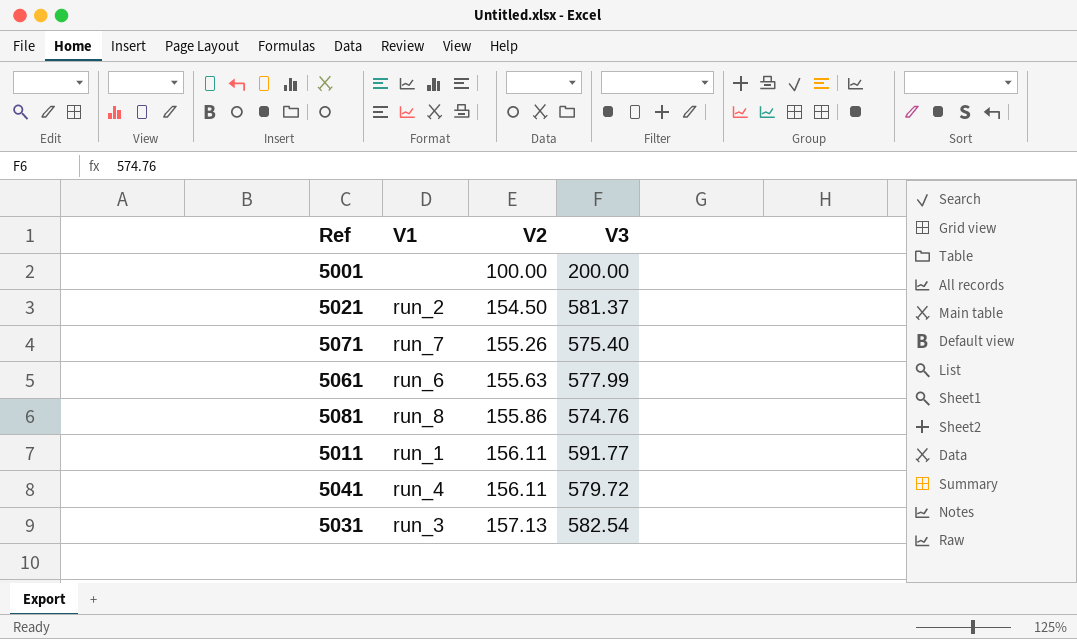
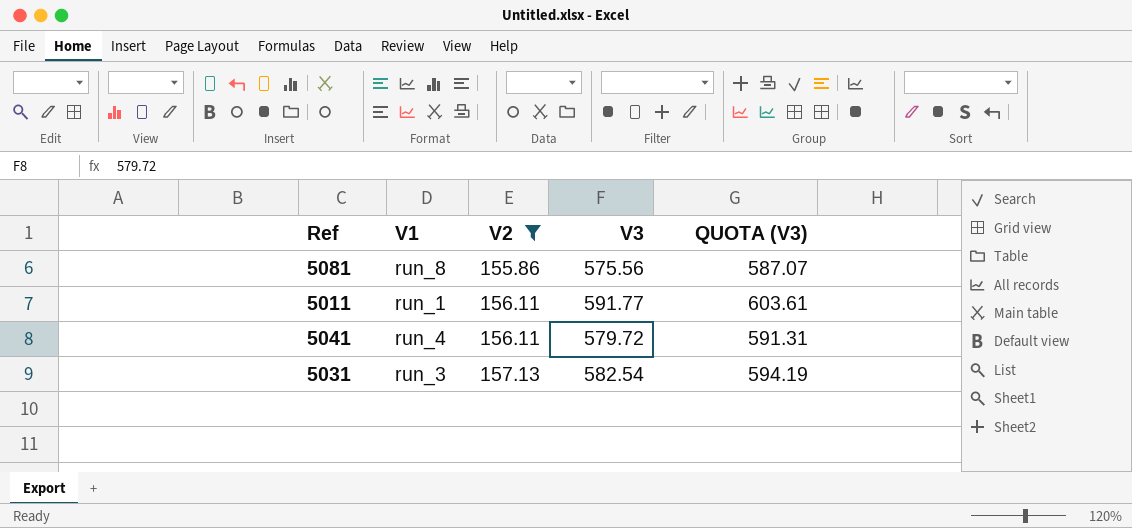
filter: none -> V2 >= 155.86
column QUOTA (V3) | formula: none -> [V3] * 1.02
5081 | V3: 574.76 -> 575.56

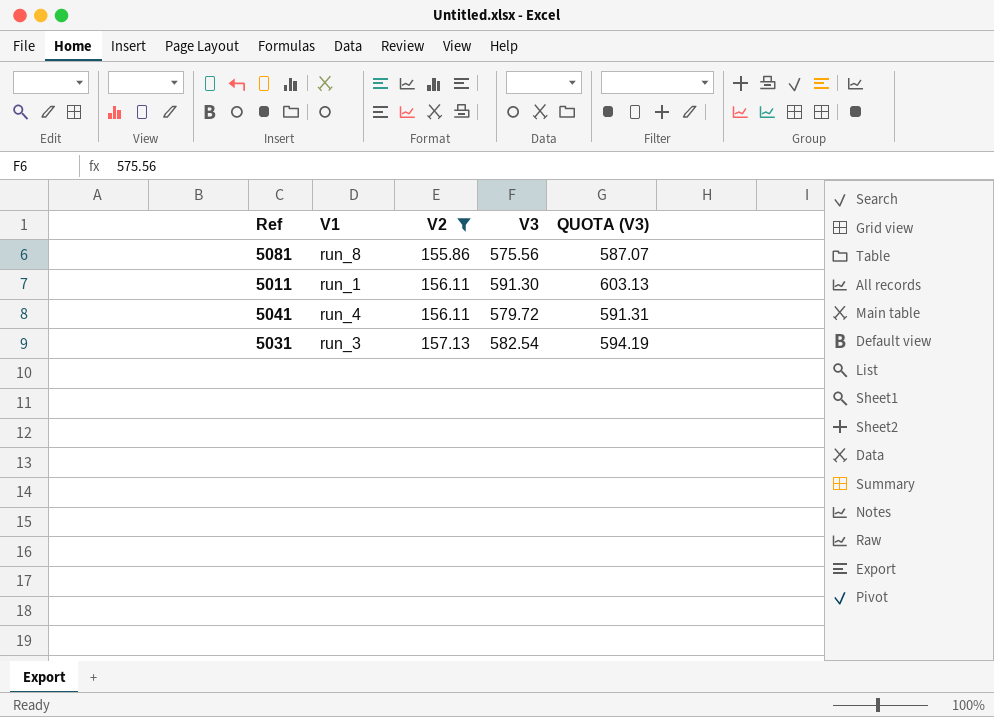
5011 | V3: 591.77 -> 591.30
5011 | QUOTA (V3): 603.61 -> 603.13

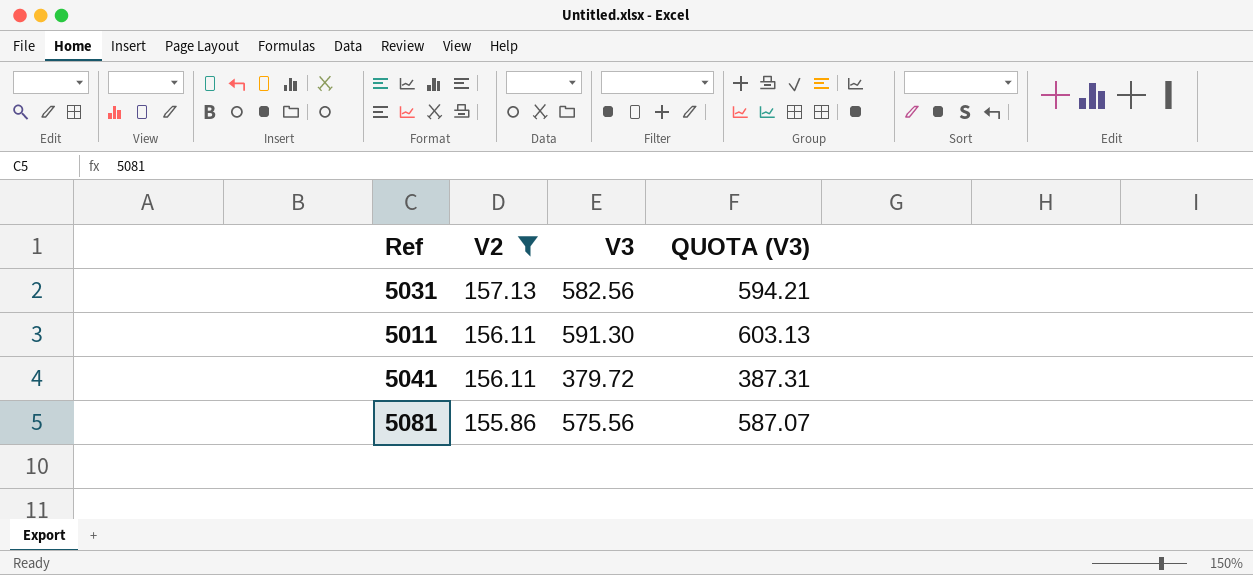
row order: V2 ascending -> V2 descending
column V1 | position: 2 -> none
5031 | V3: 582.54 -> 582.56
5031 | QUOTA (V3): 594.19 -> 594.21
5041 | V3: 579.72 -> 379.72
5041 | QUOTA (V3): 591.31 -> 387.31

